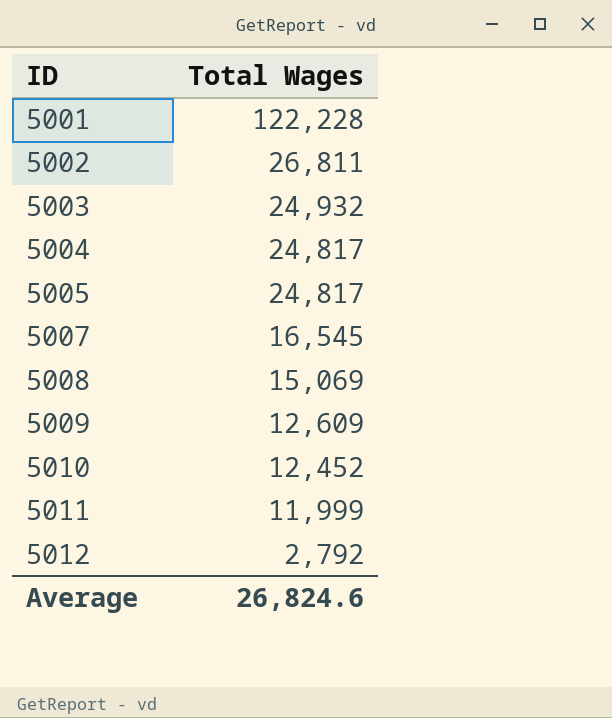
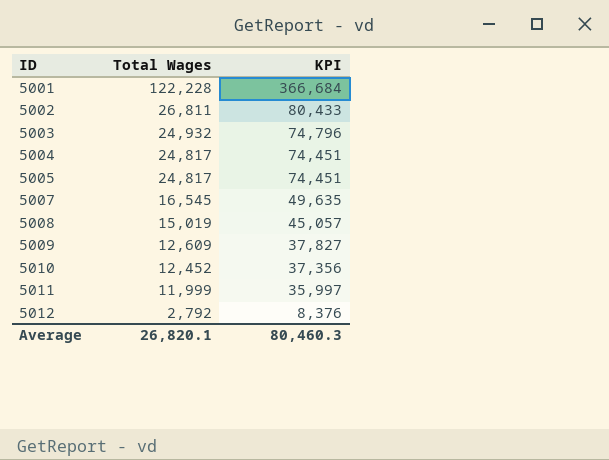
column KPI | formula: none -> [Total Wages] * 3
5008 | Total Wages: 15,069 -> 15,019
Average | Total Wages: 26,824.6 -> 26,820.1

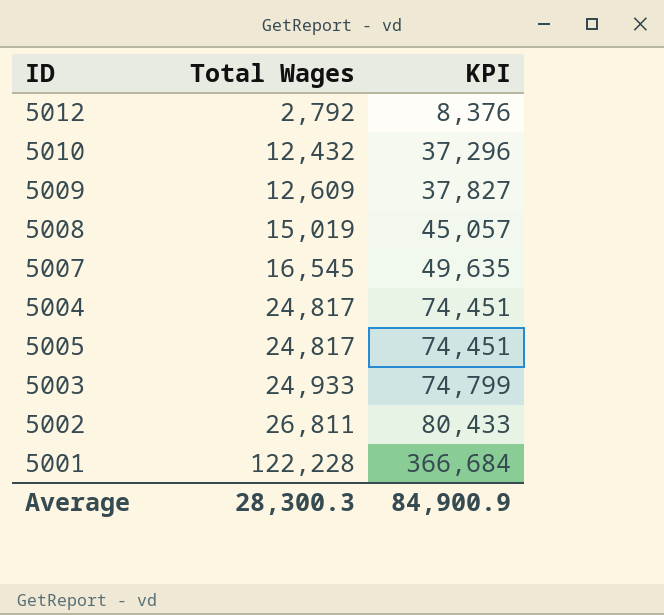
row order: ID ascending -> Total Wages ascending
row 5011: 11,999 | 35,997 -> none
5010 | Total Wages: 12,452 -> 12,432
5010 | KPI: 37,356 -> 37,296
5003 | Total Wages: 24,932 -> 24,933
5003 | KPI: 74,796 -> 74,799
Average | Total Wages: 26,820.1 -> 28,300.3
Average | KPI: 80,460.3 -> 84,900.9

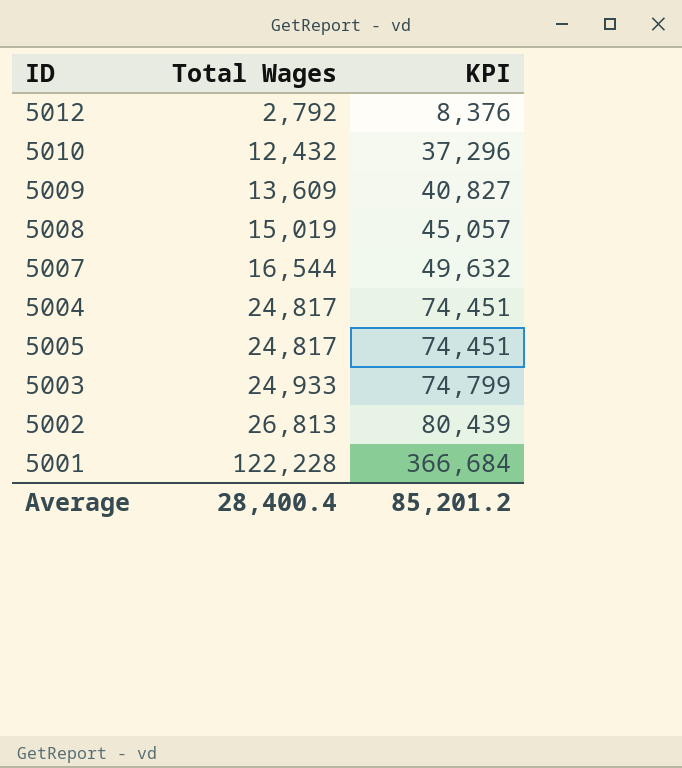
5009 | Total Wages: 12,609 -> 13,609
5009 | KPI: 37,827 -> 40,827
5007 | Total Wages: 16,545 -> 16,544
5007 | KPI: 49,635 -> 49,632
5002 | Total Wages: 26,811 -> 26,813
5002 | KPI: 80,433 -> 80,439
Average | Total Wages: 28,300.3 -> 28,400.4
Average | KPI: 84,900.9 -> 85,201.2

